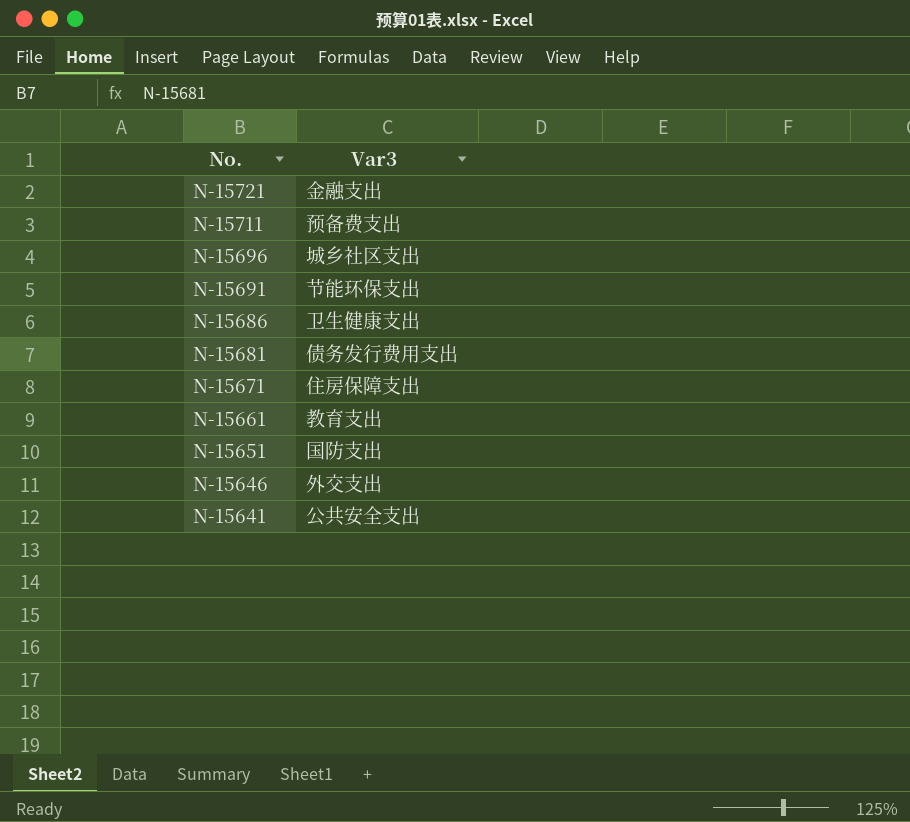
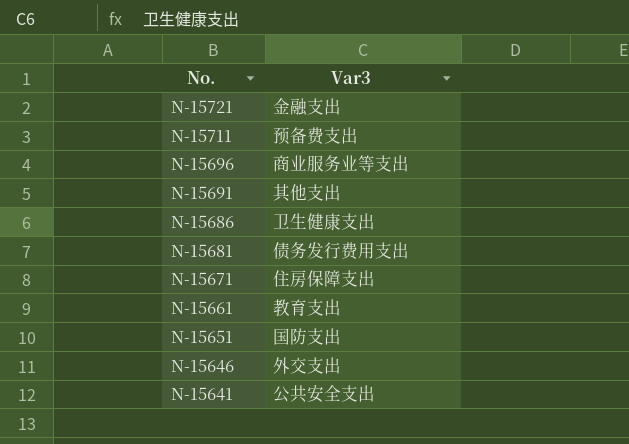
N-15696 | Var3: 城乡社区支出 -> 商业服务业等支出
N-15691 | Var3: 节能环保支出 -> 其他支出

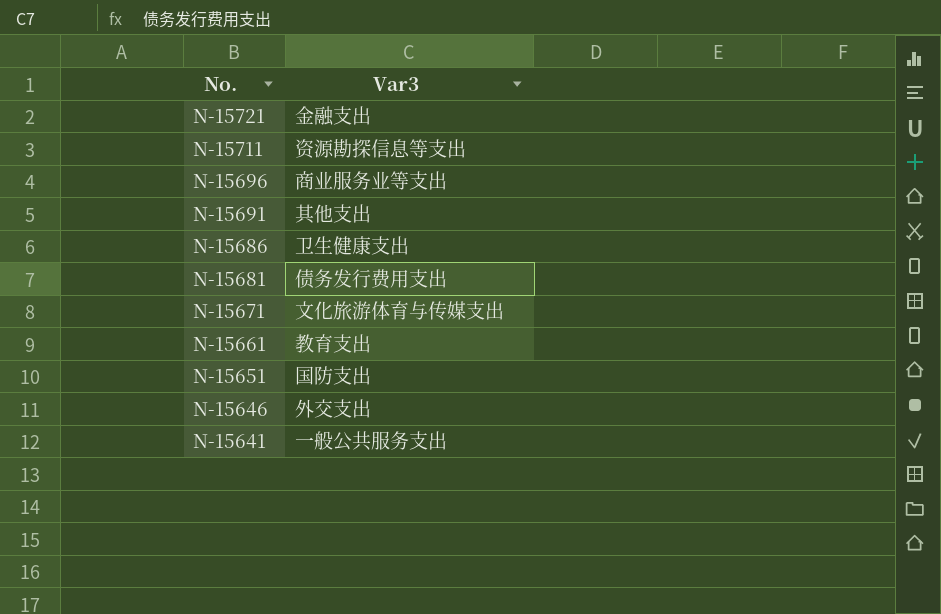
N-15711 | Var3: 预备费支出 -> 资源勘探信息等支出
N-15671 | Var3: 住房保障支出 -> 文化旅游体育与传媒支出
N-15641 | Var3: 公共安全支出 -> 一般公共服务支出

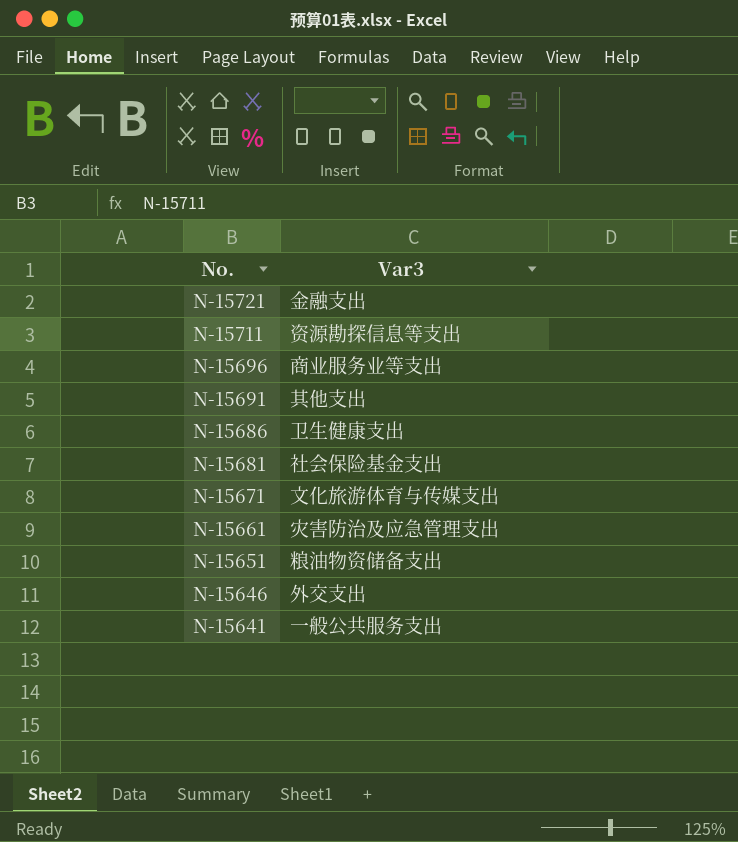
N-15681 | Var3: 债务发行费用支出 -> 社会保险基金支出
N-15661 | Var3: 教育支出 -> 灾害防治及应急管理支出
N-15651 | Var3: 国防支出 -> 粮油物资储备支出

